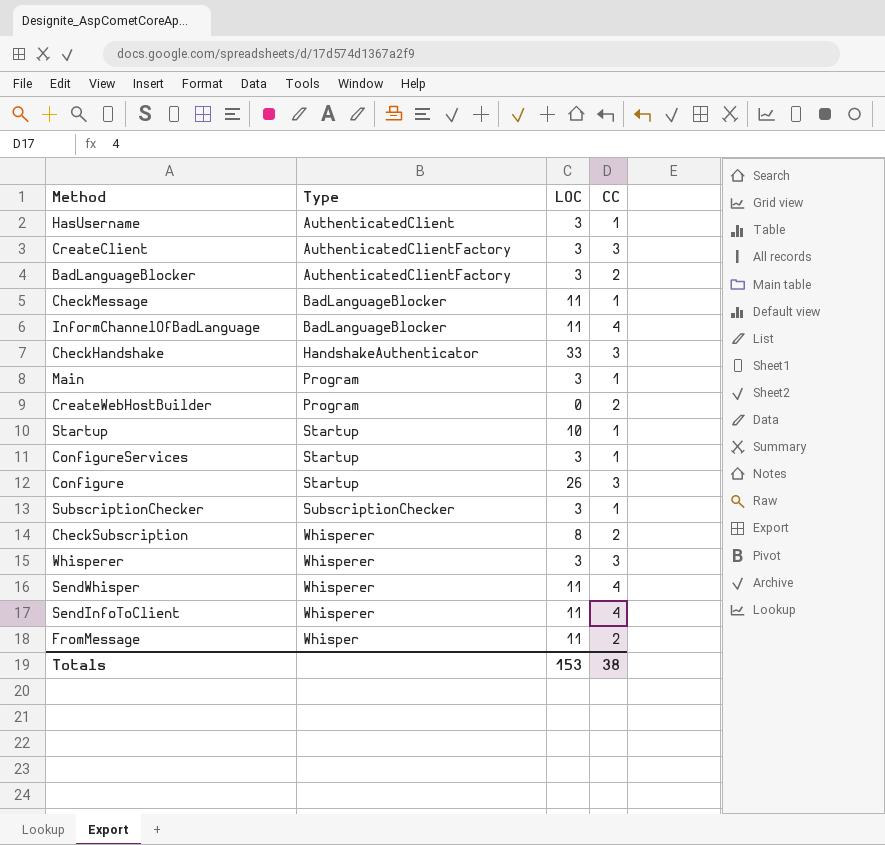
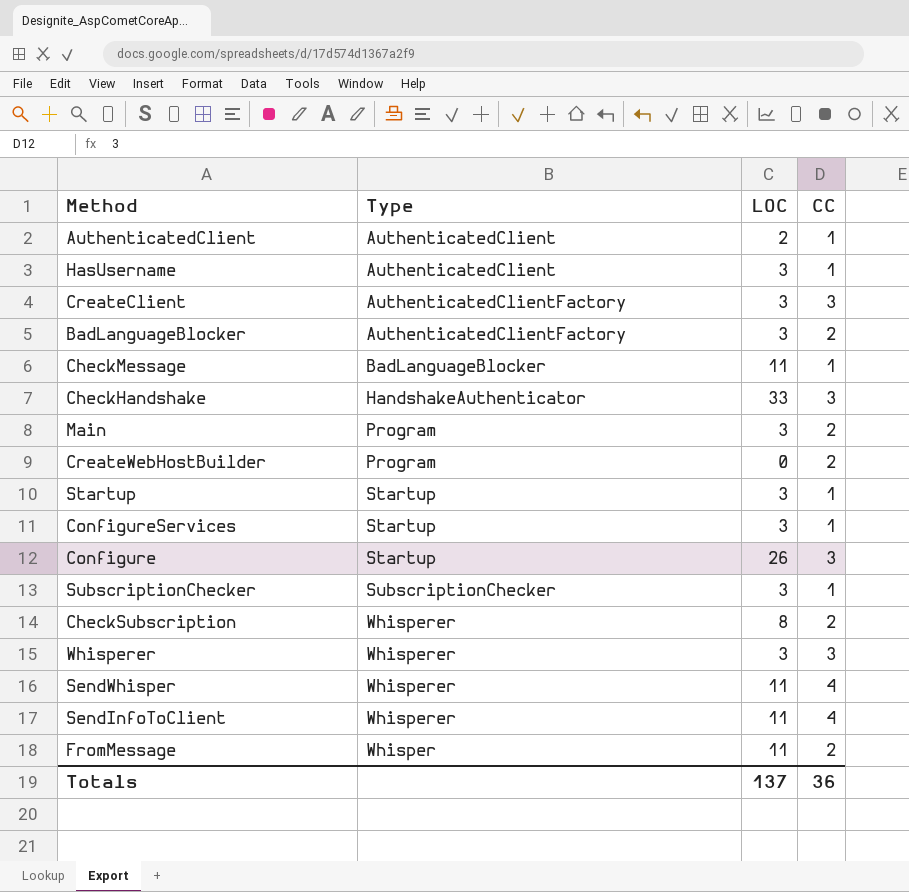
row InformChannelOfBadLanguage: BadLanguageBlocker | 11 | 4 -> none
row AuthenticatedClient: none -> AuthenticatedClient | 2 | 1
Main | CC: 1 -> 2
Startup | LOC: 10 -> 3
Totals | LOC: 153 -> 137
Totals | CC: 38 -> 36

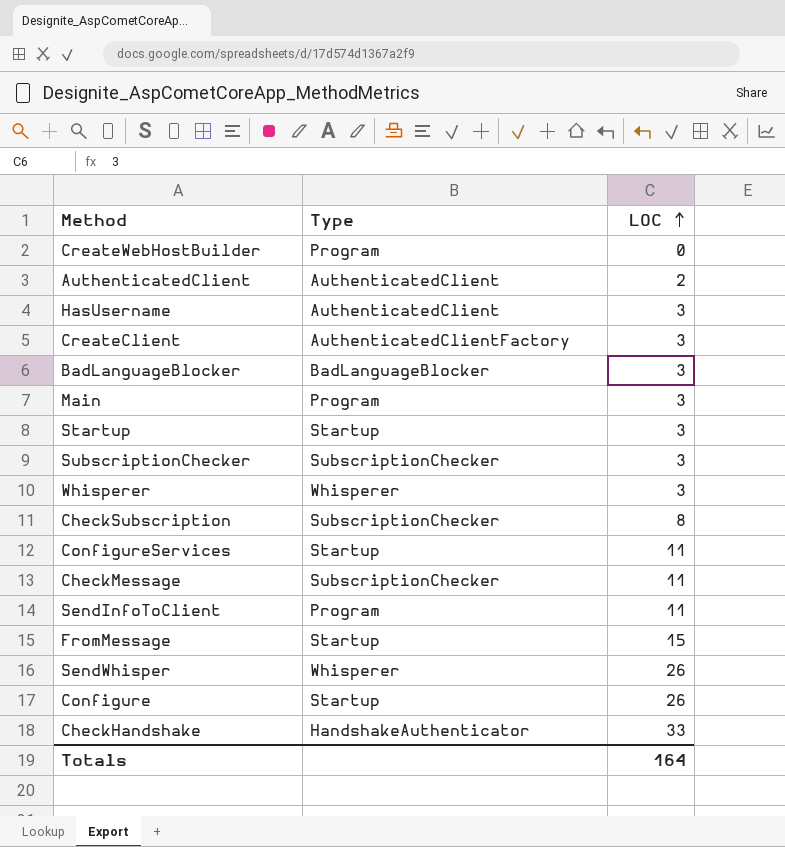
row order: none -> LOC ascending
column CC | position: 4 -> none
BadLanguageBlocker | Type: AuthenticatedClientFactory -> BadLanguageBlocker
CheckSubscription | Type: Whisperer -> SubscriptionChecker
ConfigureServices | LOC: 3 -> 11
CheckMessage | Type: BadLanguageBlocker -> SubscriptionChecker
SendInfoToClient | Type: Whisperer -> Program
FromMessage | Type: Whisper -> Startup
FromMessage | LOC: 11 -> 15
SendWhisper | LOC: 11 -> 26
Totals | LOC: 137 -> 164

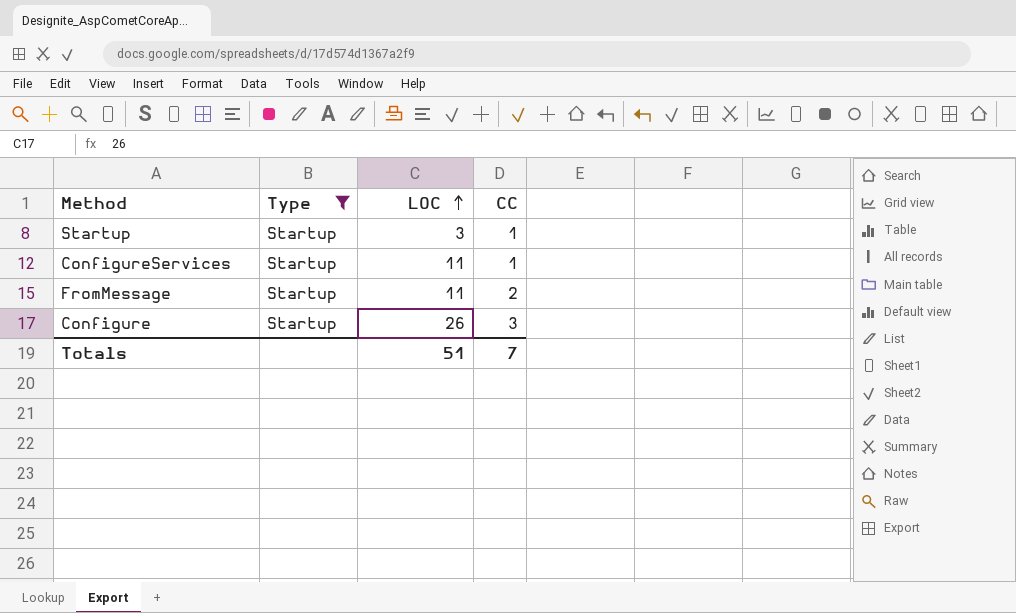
filter: none -> Type = Startup
column CC | position: none -> 4
FromMessage | LOC: 15 -> 11
Totals | LOC: 164 -> 51

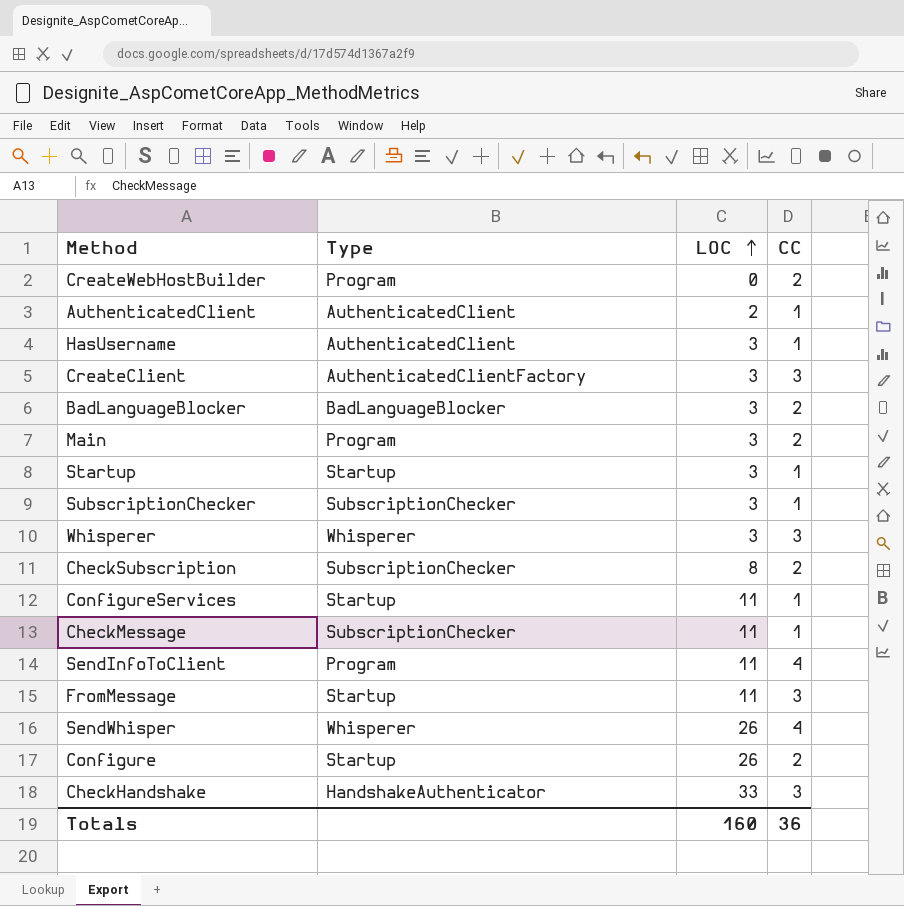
filter: Type = Startup -> none
FromMessage | CC: 2 -> 3
Configure | CC: 3 -> 2
Totals | LOC: 51 -> 160
Totals | CC: 7 -> 36

